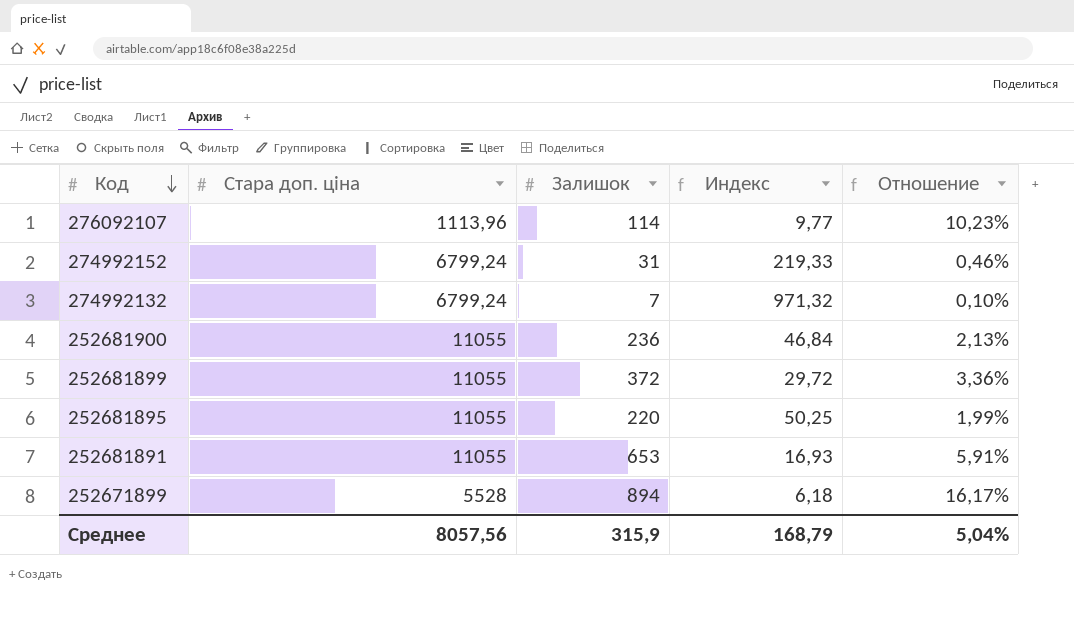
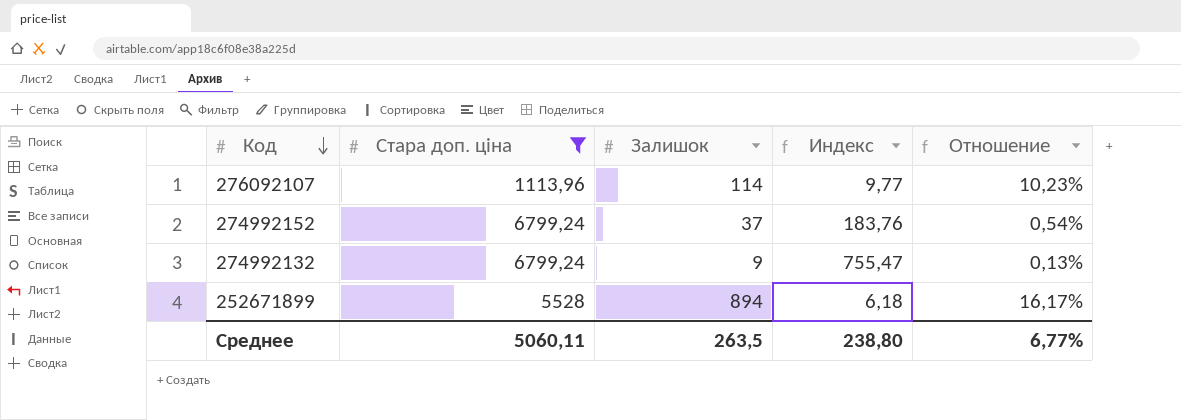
filter: none -> Стара доп. ціна != 11055
274992152 | Залишок: 31 -> 37
274992152 | Индекс: 219,33 -> 183,76
274992152 | Отношение: 0,46% -> 0,54%
274992132 | Залишок: 7 -> 9
274992132 | Индекс: 971,32 -> 755,47
274992132 | Отношение: 0,10% -> 0,13%
Среднее | Стара доп. ціна: 8057,56 -> 5060,11
Среднее | Залишок: 315,9 -> 263,5
Среднее | Индекс: 168,79 -> 238,80
Среднее | Отношение: 5,04% -> 6,77%

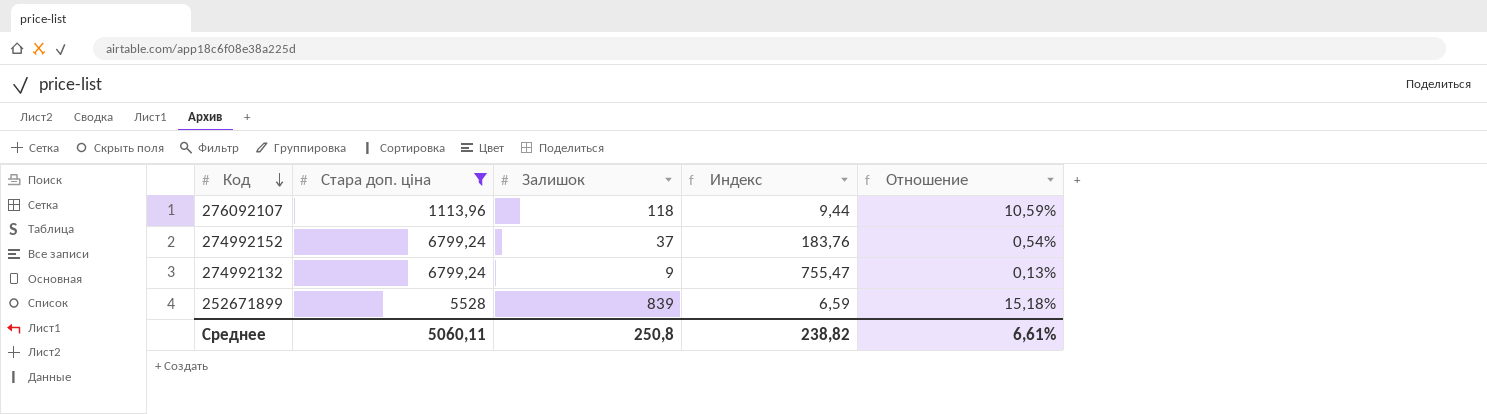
276092107 | Залишок: 114 -> 118
276092107 | Индекс: 9,77 -> 9,44
276092107 | Отношение: 10,23% -> 10,59%
252671899 | Залишок: 894 -> 839
252671899 | Индекс: 6,18 -> 6,59
252671899 | Отношение: 16,17% -> 15,18%
Среднее | Залишок: 263,5 -> 250,8
Среднее | Индекс: 238,80 -> 238,82
Среднее | Отношение: 6,77% -> 6,61%

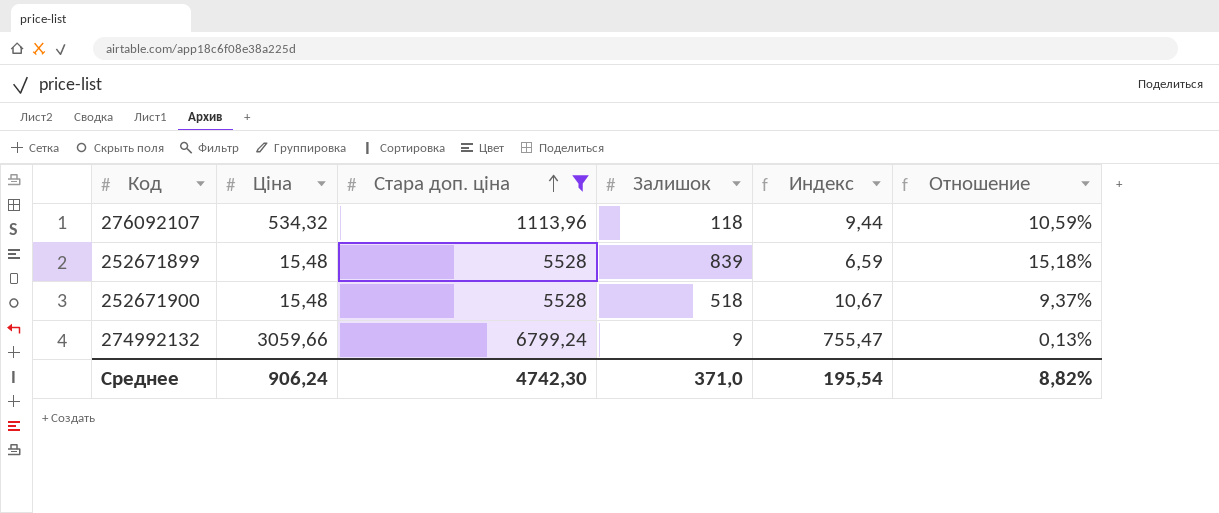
row order: Код descending -> Стара доп. ціна ascending
column Ціна | position: none -> 2
row 274992152: 6799,24 | 37 | 183,76 | 0,54% -> none
row 252671900: none -> 15,48 | 5528 | 518 | 10,67 | 9,37%
Среднее | Стара доп. ціна: 5060,11 -> 4742,30
Среднее | Залишок: 250,8 -> 371,0
Среднее | Индекс: 238,82 -> 195,54
Среднее | Отношение: 6,61% -> 8,82%

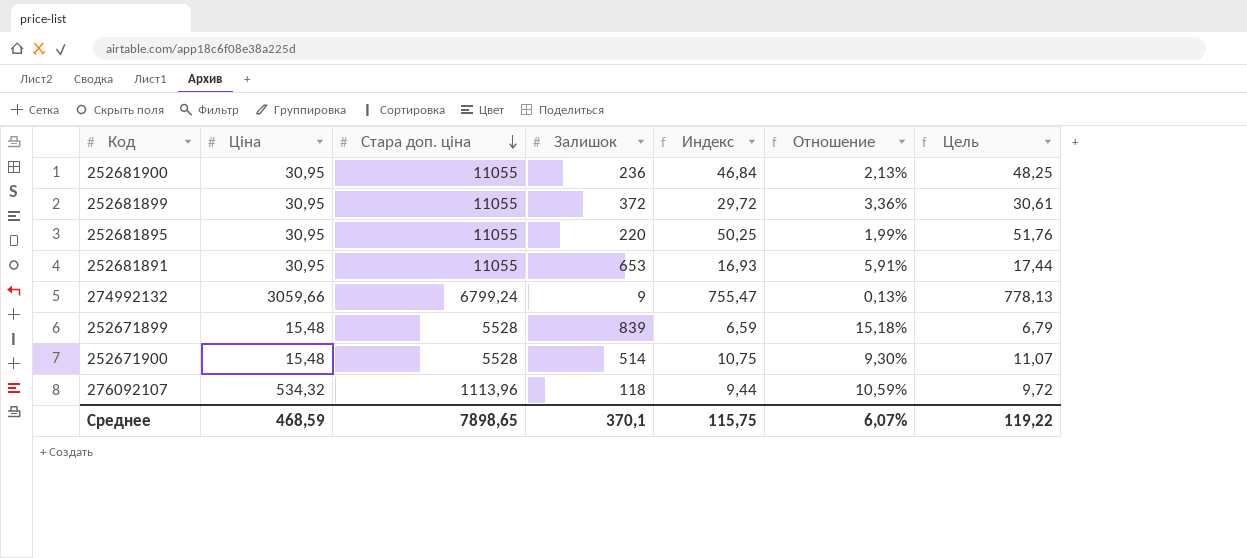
filter: Стара доп. ціна != 11055 -> none
row order: Стара доп. ціна ascending -> Стара доп. ціна descending
column Цель | formula: none -> [Индекс] * 1,03
252671900 | Залишок: 518 -> 514
252671900 | Индекс: 10,67 -> 10,75
252671900 | Отношение: 9,37% -> 9,30%
Среднее | Ціна: 906,24 -> 468,59
Среднее | Стара доп. ціна: 4742,30 -> 7898,65
Среднее | Залишок: 371,0 -> 370,1
Среднее | Индекс: 195,54 -> 115,75
Среднее | Отношение: 8,82% -> 6,07%

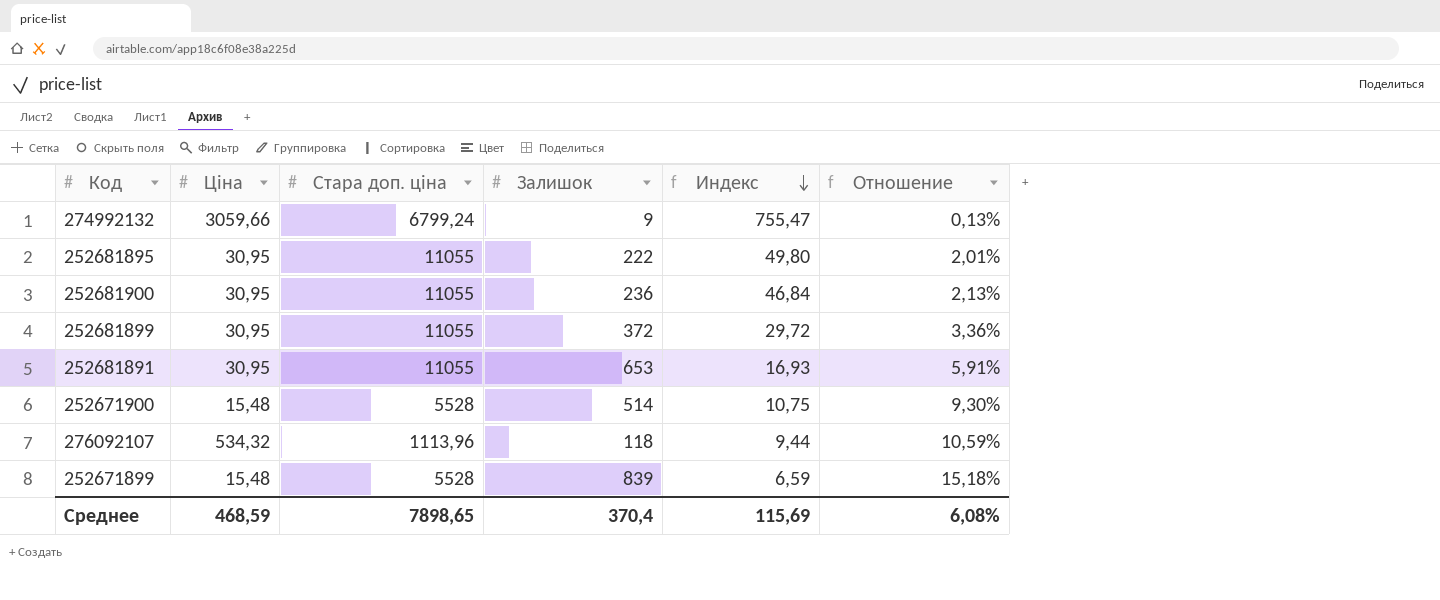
row order: Стара доп. ціна descending -> Индекс descending
column Цель | formula: [Индекс] * 1,03 -> none
252681895 | Залишок: 220 -> 222
252681895 | Индекс: 50,25 -> 49,80
252681895 | Отношение: 1,99% -> 2,01%
Среднее | Залишок: 370,1 -> 370,4
Среднее | Индекс: 115,75 -> 115,69
Среднее | Отношение: 6,07% -> 6,08%

